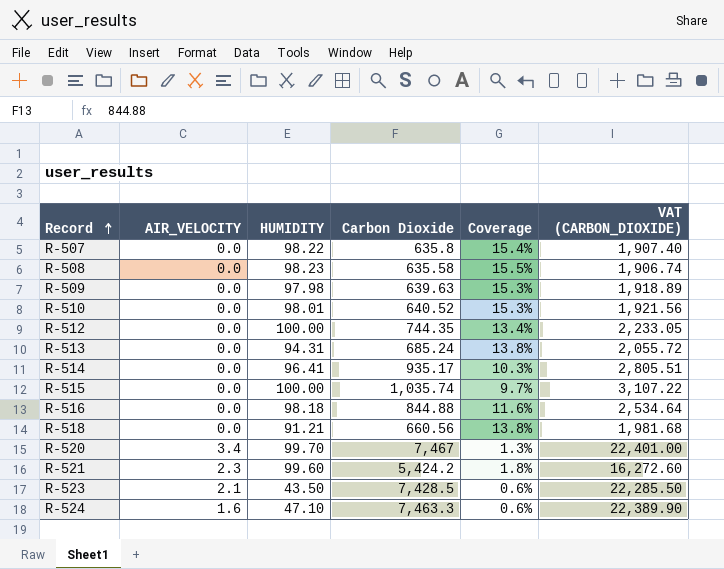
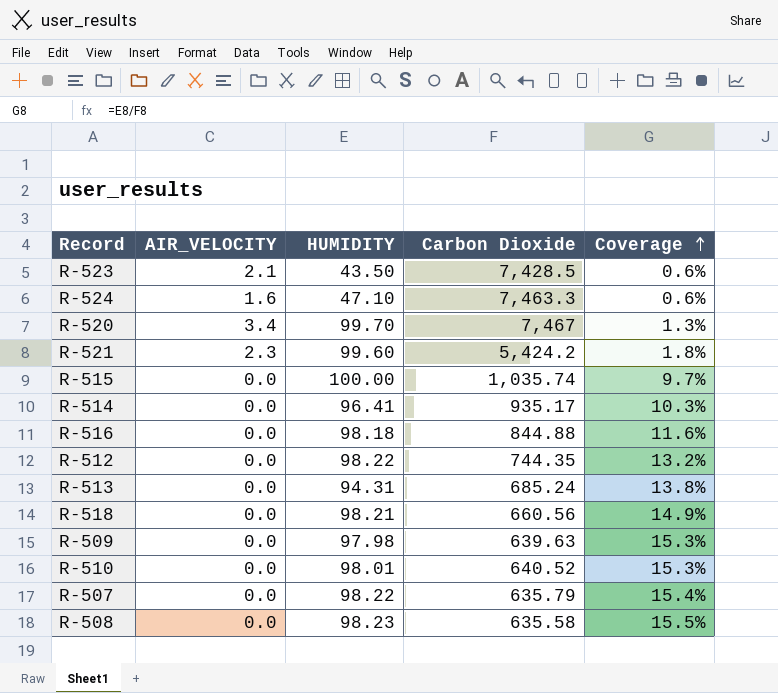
row order: Record ascending -> Coverage ascending
column VAT (CARBON_DIOXIDE) | formula: [Carbon Dioxide] * 3 -> none
R-512 | HUMIDITY: 100.00 -> 98.22
R-512 | Coverage: 13.4% -> 13.2%
R-518 | HUMIDITY: 91.21 -> 98.21
R-518 | Coverage: 13.8% -> 14.9%
R-507 | Carbon Dioxide: 635.8 -> 635.79

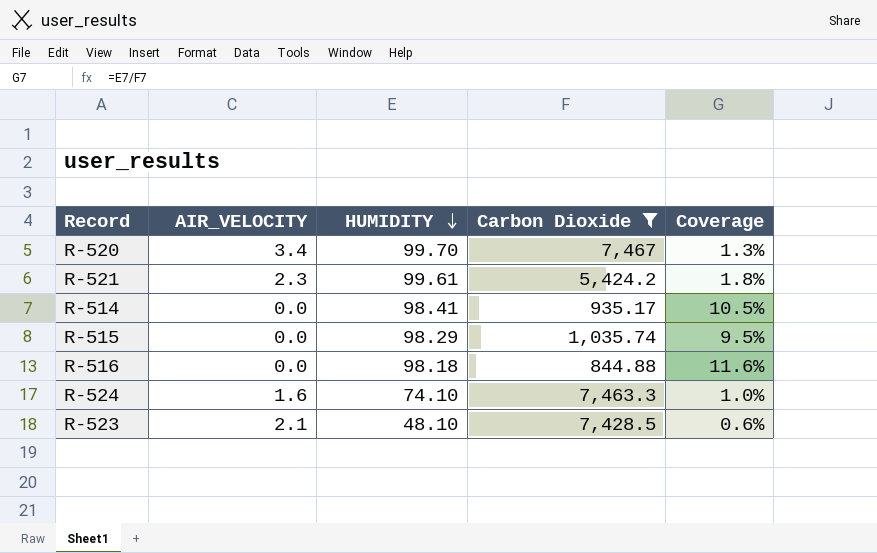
filter: none -> Carbon Dioxide >= 844.88
row order: Coverage ascending -> HUMIDITY descending
R-521 | HUMIDITY: 99.60 -> 99.61
R-514 | HUMIDITY: 96.41 -> 98.41
R-514 | Coverage: 10.3% -> 10.5%
R-515 | HUMIDITY: 100.00 -> 98.29
R-515 | Coverage: 9.7% -> 9.5%
R-524 | HUMIDITY: 47.10 -> 74.10
R-524 | Coverage: 0.6% -> 1.0%
R-523 | HUMIDITY: 43.50 -> 48.10

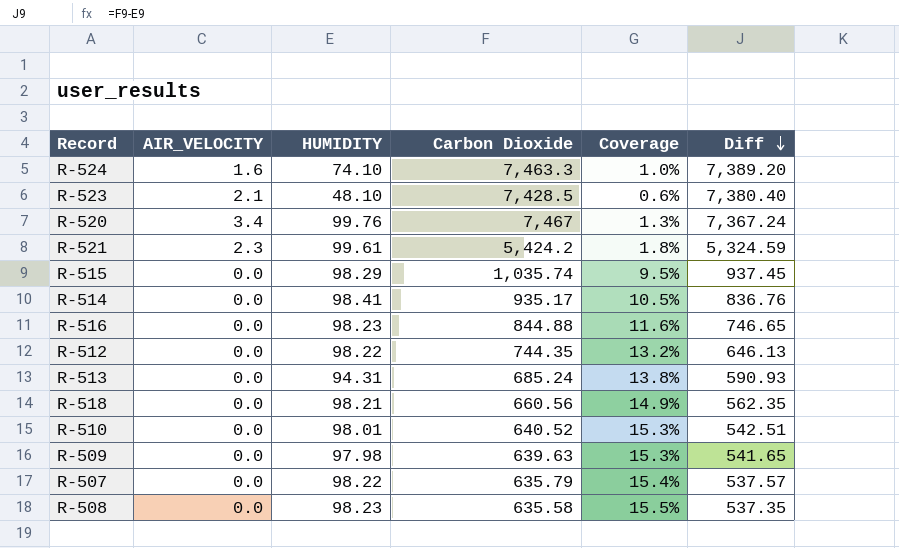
filter: Carbon Dioxide >= 844.88 -> none
row order: HUMIDITY descending -> Diff descending
column Diff | formula: none -> [Carbon Dioxide] - [HUMIDITY]
R-520 | HUMIDITY: 99.70 -> 99.76
R-516 | HUMIDITY: 98.18 -> 98.23

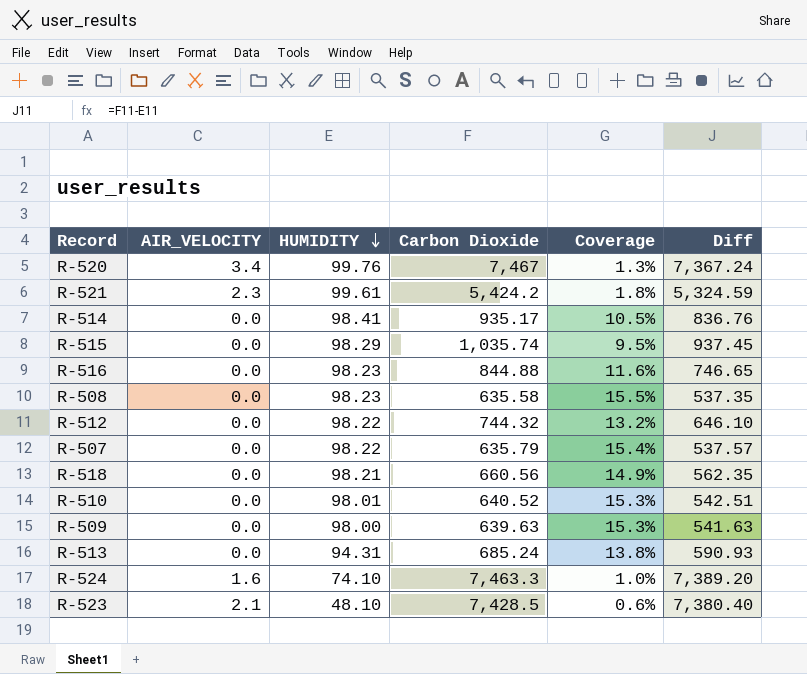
row order: Diff descending -> HUMIDITY descending
R-512 | Carbon Dioxide: 744.35 -> 744.32
R-512 | Diff: 646.13 -> 646.10
R-509 | HUMIDITY: 97.98 -> 98.00
R-509 | Diff: 541.65 -> 541.63

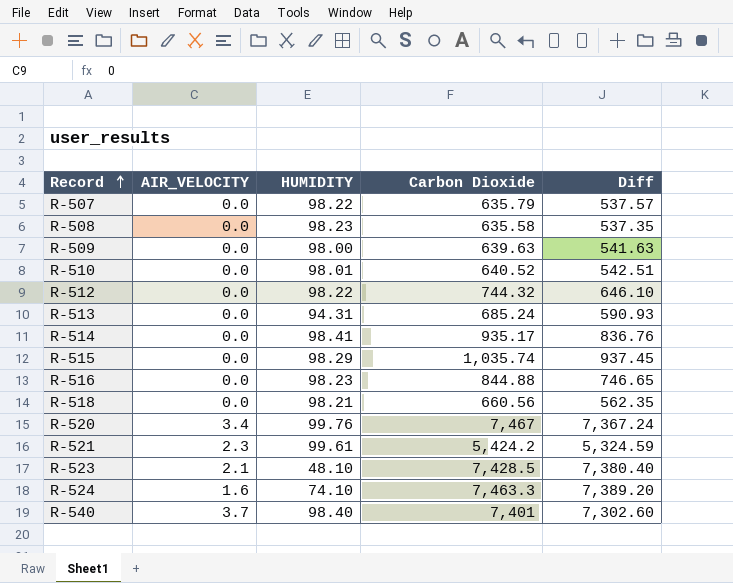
row order: HUMIDITY descending -> Record ascending
column Coverage | formula: [HUMIDITY] / [Carbon Dioxide] -> none
row R-540: none -> 3.7 | 98.40 | 7,401 | 7,302.60

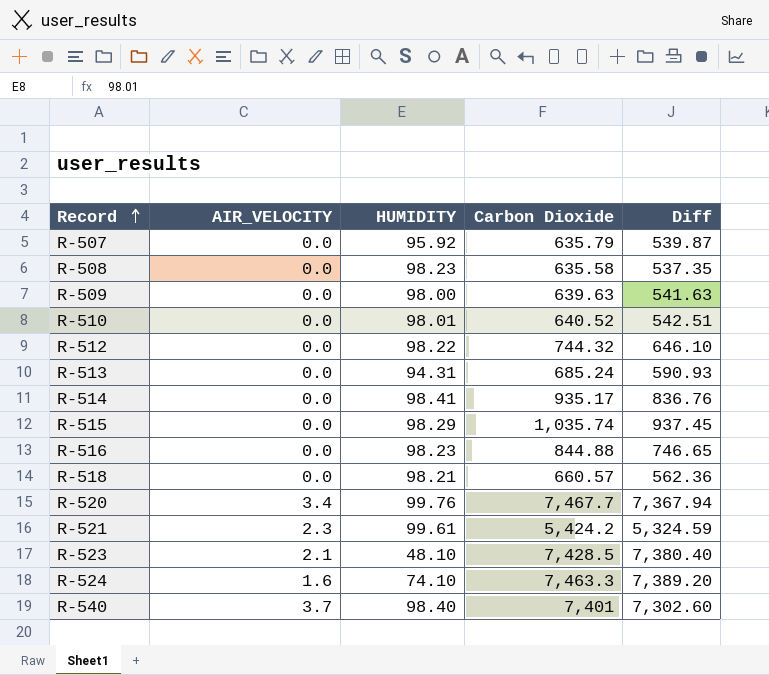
R-507 | HUMIDITY: 98.22 -> 95.92
R-507 | Diff: 537.57 -> 539.87
R-518 | Carbon Dioxide: 660.56 -> 660.57
R-518 | Diff: 562.35 -> 562.36
R-520 | Carbon Dioxide: 7,467 -> 7,467.7
R-520 | Diff: 7,367.24 -> 7,367.94

